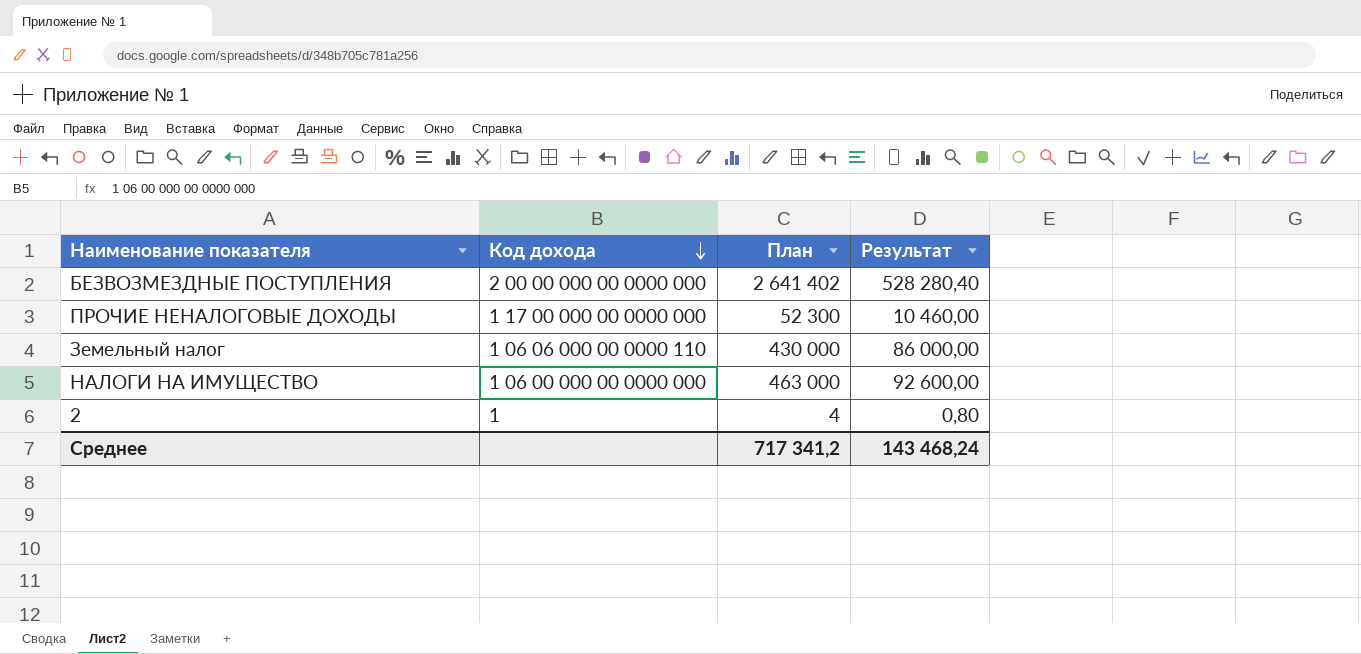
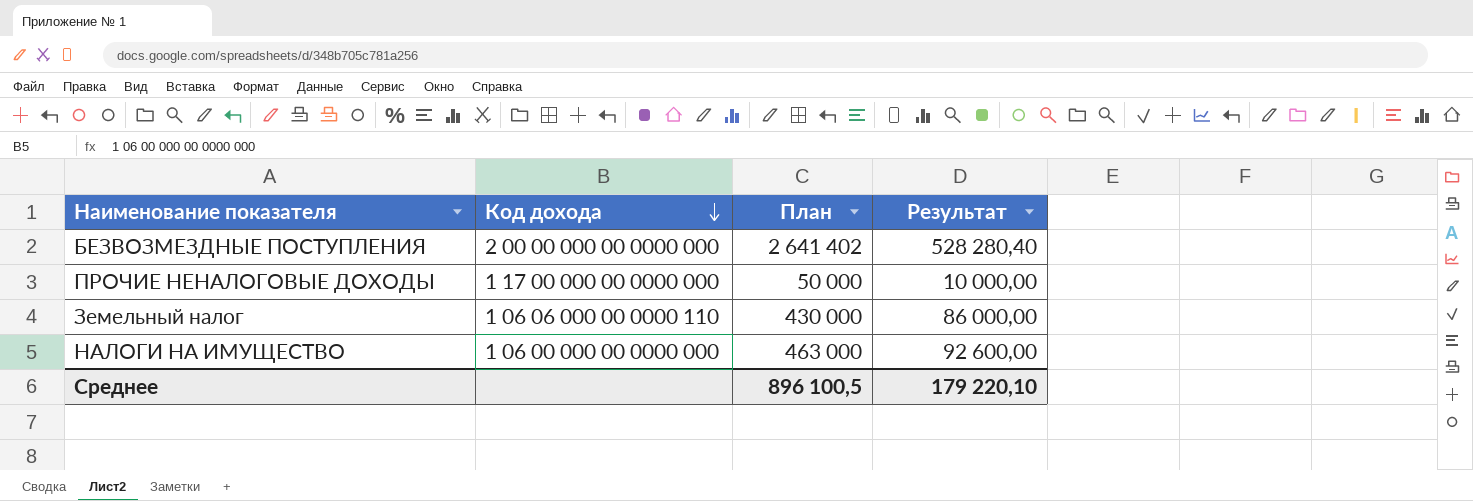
row 2: 1 | 4 | 0,80 -> none
ПРОЧИЕ НЕНАЛОГОВЫЕ ДОХОДЫ | План: 52 300 -> 50 000
ПРОЧИЕ НЕНАЛОГОВЫЕ ДОХОДЫ | Результат: 10 460,00 -> 10 000,00
Среднее | План: 717 341,2 -> 896 100,5
Среднее | Результат: 143 468,24 -> 179 220,10

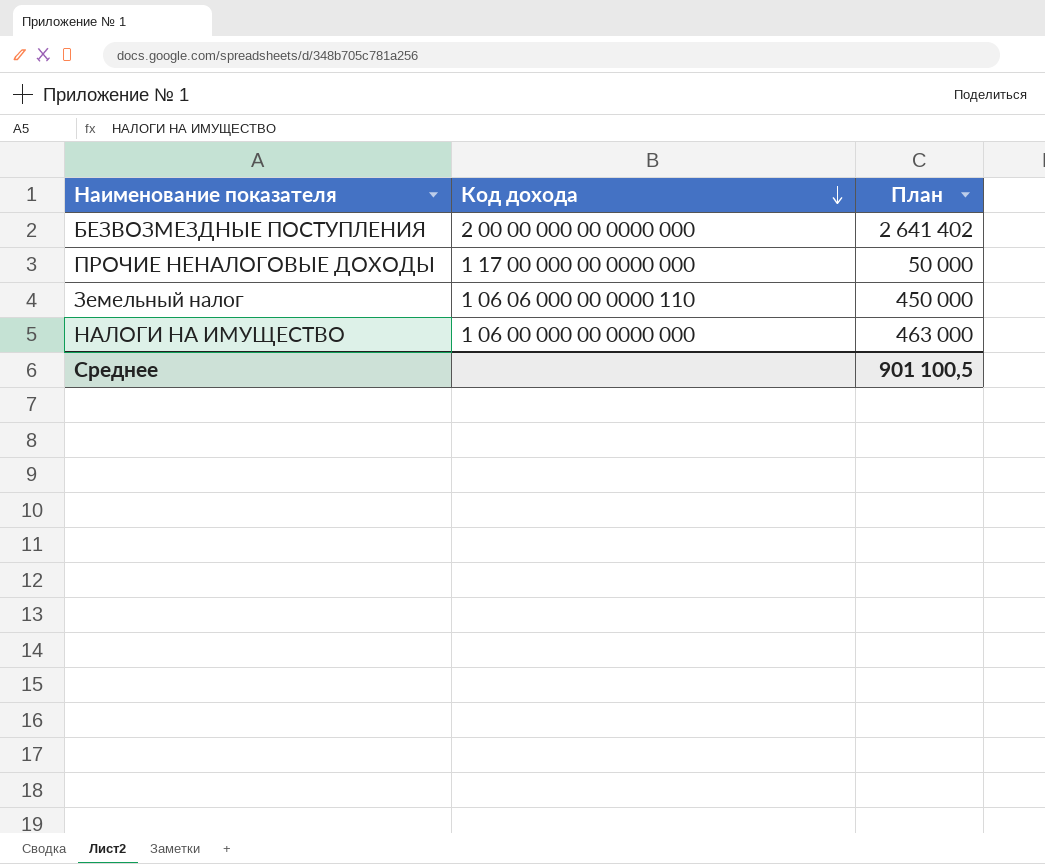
column Результат | formula: [План] * 0,2 -> none
Земельный налог | План: 430 000 -> 450 000
Среднее | План: 896 100,5 -> 901 100,5

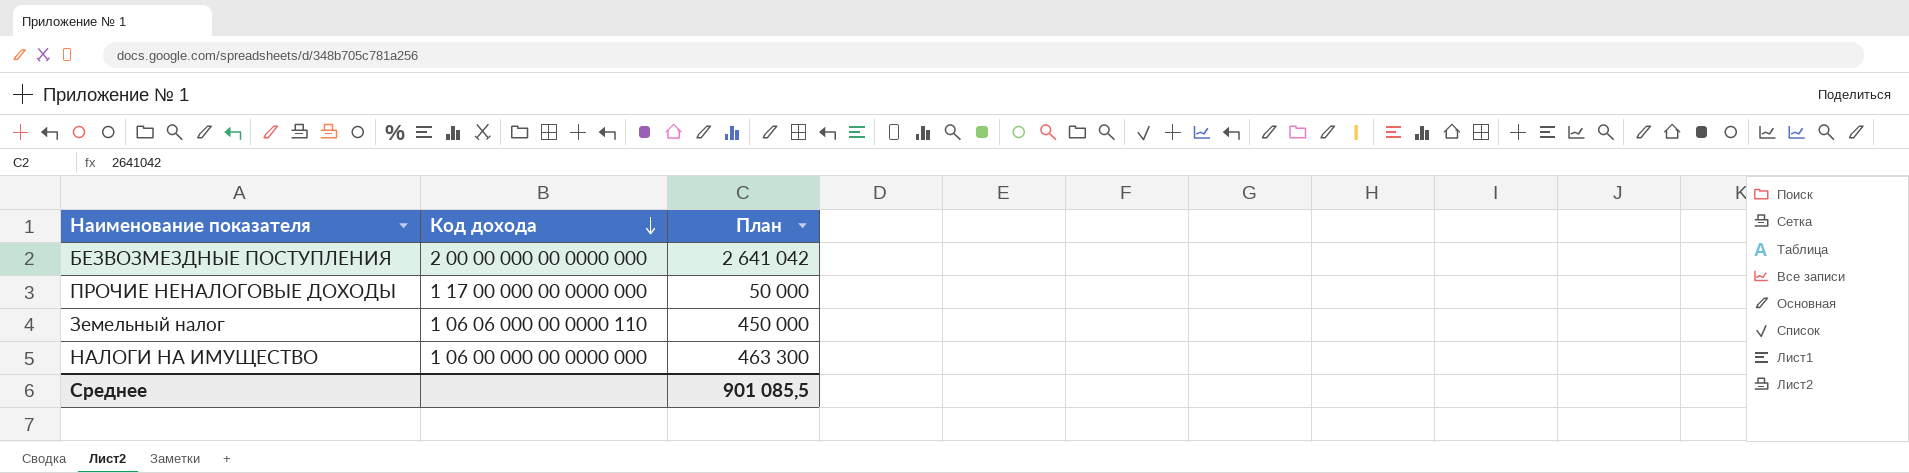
БЕЗВОЗМЕЗДНЫЕ ПОСТУПЛЕНИЯ | План: 2 641 402 -> 2 641 042
НАЛОГИ НА ИМУЩЕСТВО | План: 463 000 -> 463 300
Среднее | План: 901 100,5 -> 901 085,5

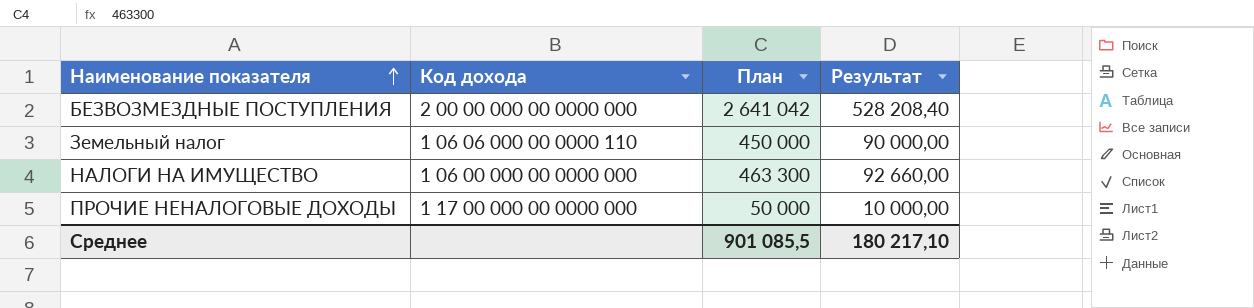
row order: Код дохода descending -> Наименование показателя ascending
column Результат | formula: none -> [План] * 0,2

